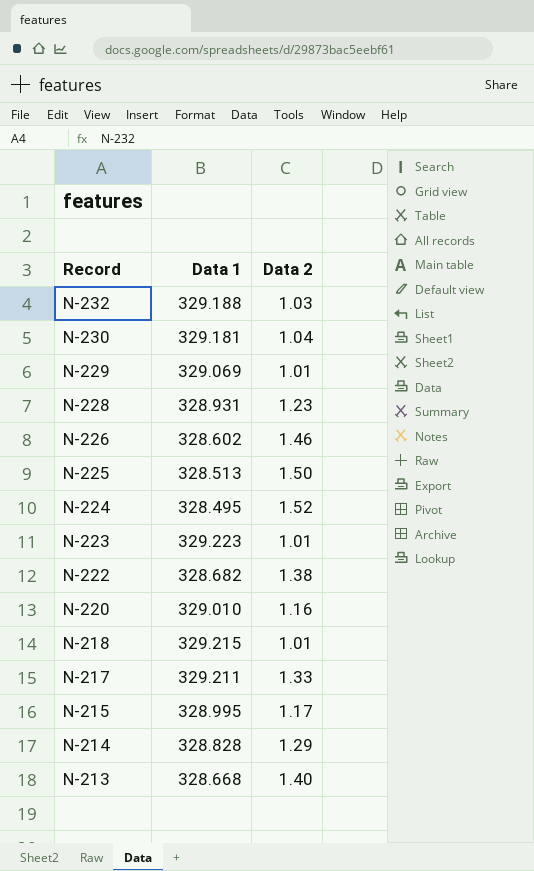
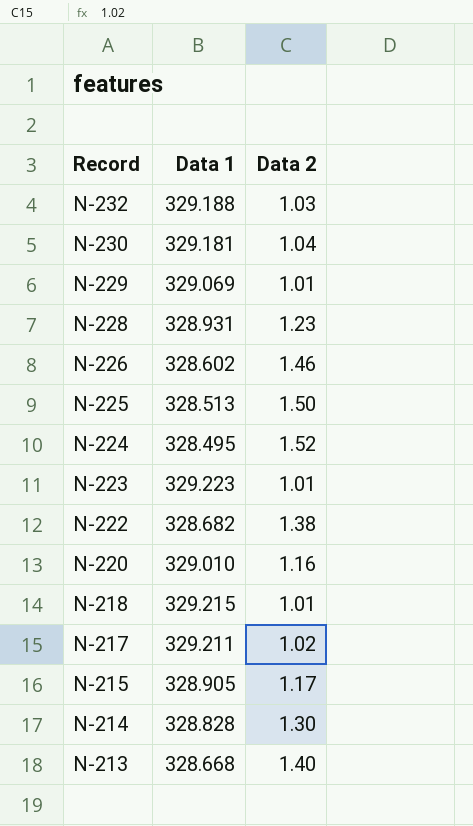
N-217 | Data 2: 1.33 -> 1.02
N-215 | Data 1: 328.995 -> 328.905
N-214 | Data 2: 1.29 -> 1.30

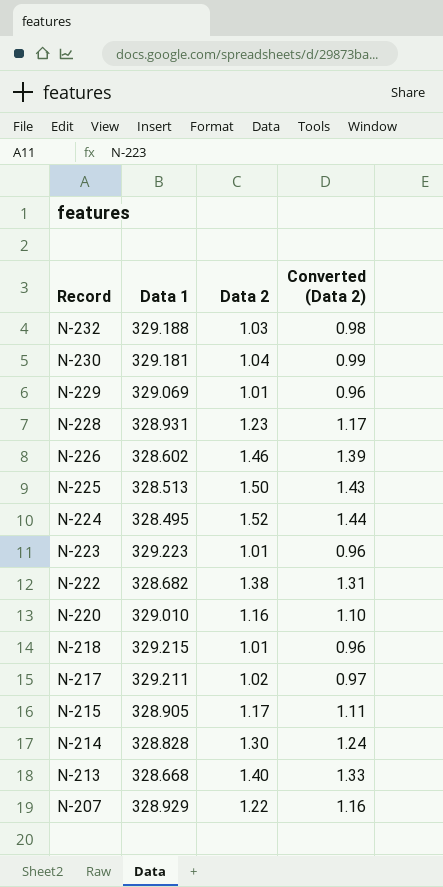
column Converted (Data 2) | formula: none -> [Data 2] * 0.95
row N-207: none -> 328.929 | 1.22 | 1.16

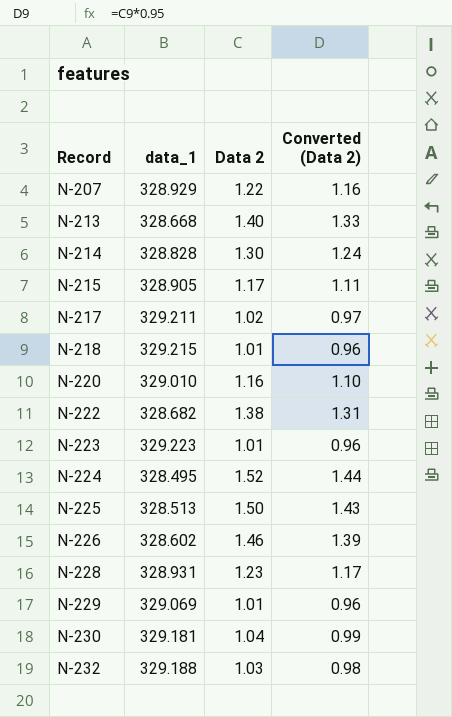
row order: Record descending -> Record ascending
column name: Data 1 -> data_1

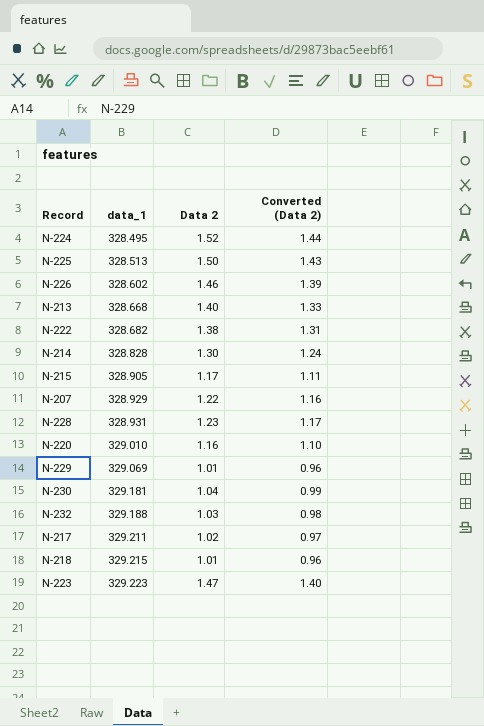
row order: Record ascending -> data_1 ascending
N-223 | Data 2: 1.01 -> 1.47
N-223 | Converted (Data 2): 0.96 -> 1.40

